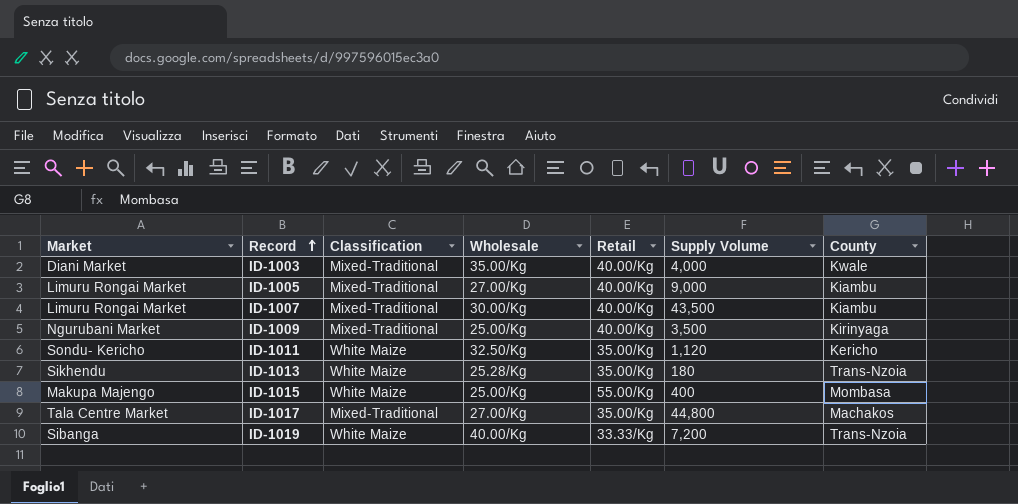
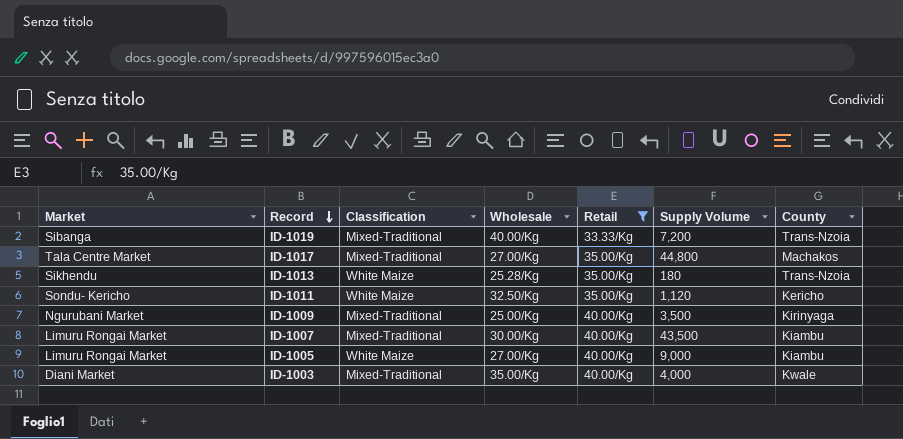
filter: none -> Retail != 55.00/Kg
row order: Record ascending -> Record descending
ID-1019 | Classification: White Maize -> Mixed-Traditional
ID-1005 | Classification: Mixed-Traditional -> White Maize

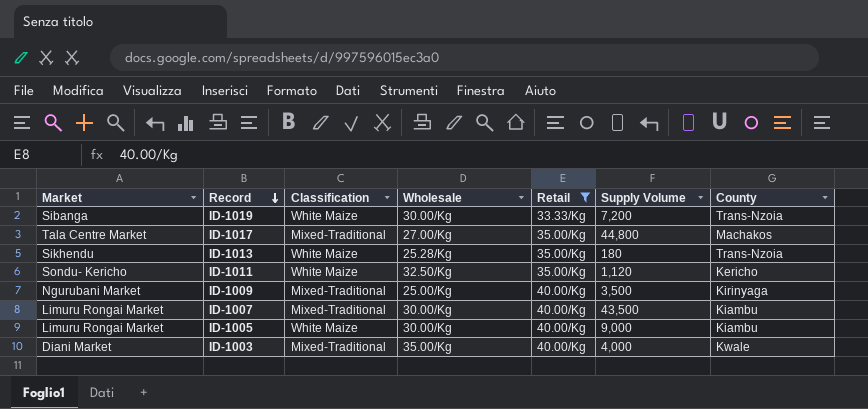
ID-1019 | Classification: Mixed-Traditional -> White Maize
ID-1019 | Wholesale: 40.00/Kg -> 30.00/Kg
ID-1005 | Wholesale: 27.00/Kg -> 30.00/Kg

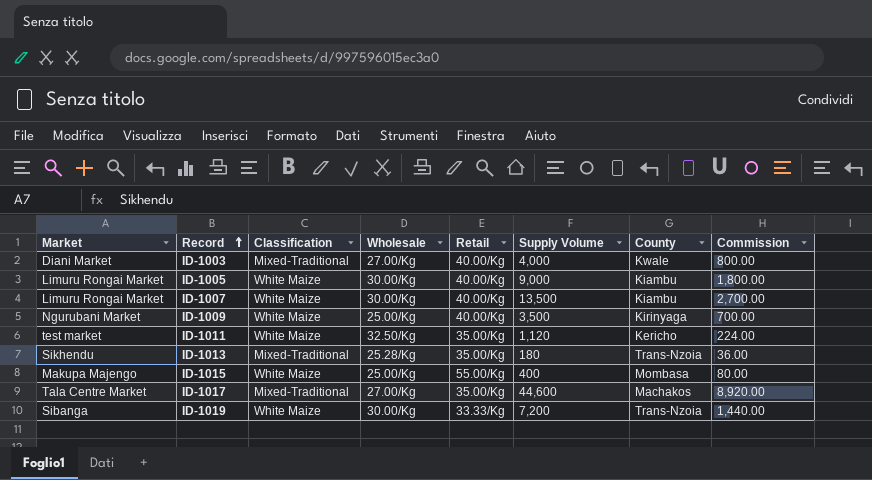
filter: Retail != 55.00/Kg -> none
row order: Record descending -> Record ascending
column Commission | formula: none -> [Supply Volume] * 0.2
ID-1003 | Wholesale: 35.00/Kg -> 27.00/Kg
ID-1007 | Classification: Mixed-Traditional -> White Maize
ID-1007 | Supply Volume: 43,500 -> 13,500
ID-1009 | Classification: Mixed-Traditional -> White Maize
ID-1011 | Market: Sondu- Kericho -> test market
ID-1013 | Classification: White Maize -> Mixed-Traditional
ID-1017 | Supply Volume: 44,800 -> 44,600

